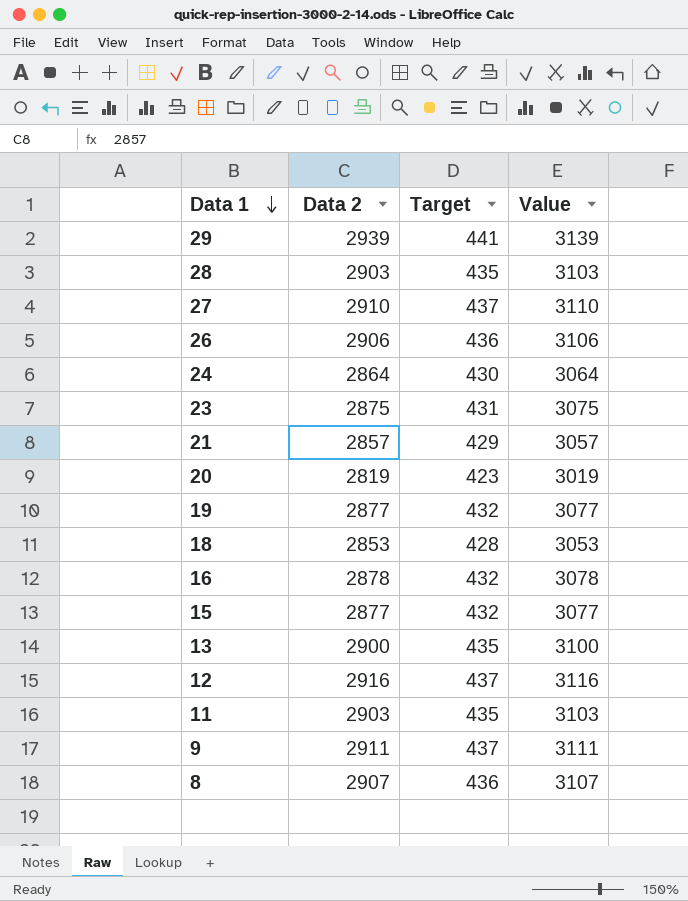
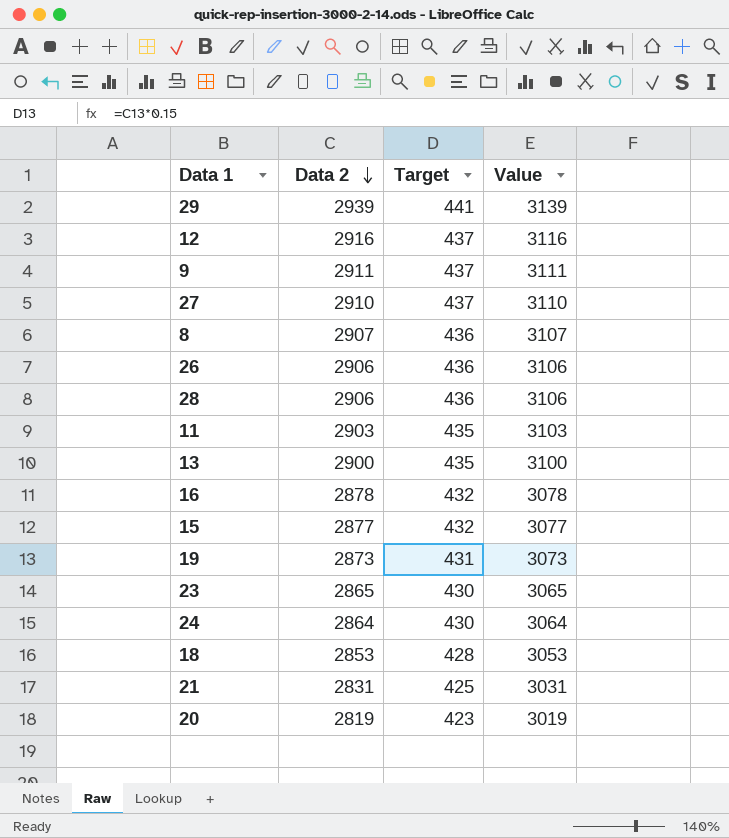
row order: Data 1 descending -> Data 2 descending
28 | Data 2: 2903 -> 2906
28 | Target: 435 -> 436
28 | Value: 3103 -> 3106
19 | Data 2: 2877 -> 2873
19 | Target: 432 -> 431
19 | Value: 3077 -> 3073
23 | Data 2: 2875 -> 2865
23 | Target: 431 -> 430
23 | Value: 3075 -> 3065
21 | Data 2: 2857 -> 2831
21 | Target: 429 -> 425
21 | Value: 3057 -> 3031

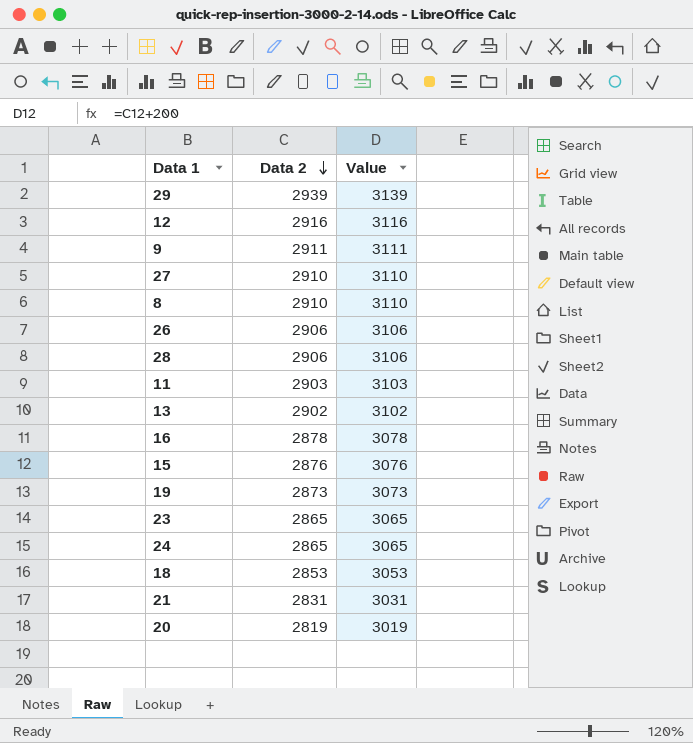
column Target | formula: [Data 2] * 0.15 -> none
8 | Data 2: 2907 -> 2910
8 | Value: 3107 -> 3110
13 | Data 2: 2900 -> 2902
13 | Value: 3100 -> 3102
15 | Data 2: 2877 -> 2876
15 | Value: 3077 -> 3076
24 | Data 2: 2864 -> 2865
24 | Value: 3064 -> 3065

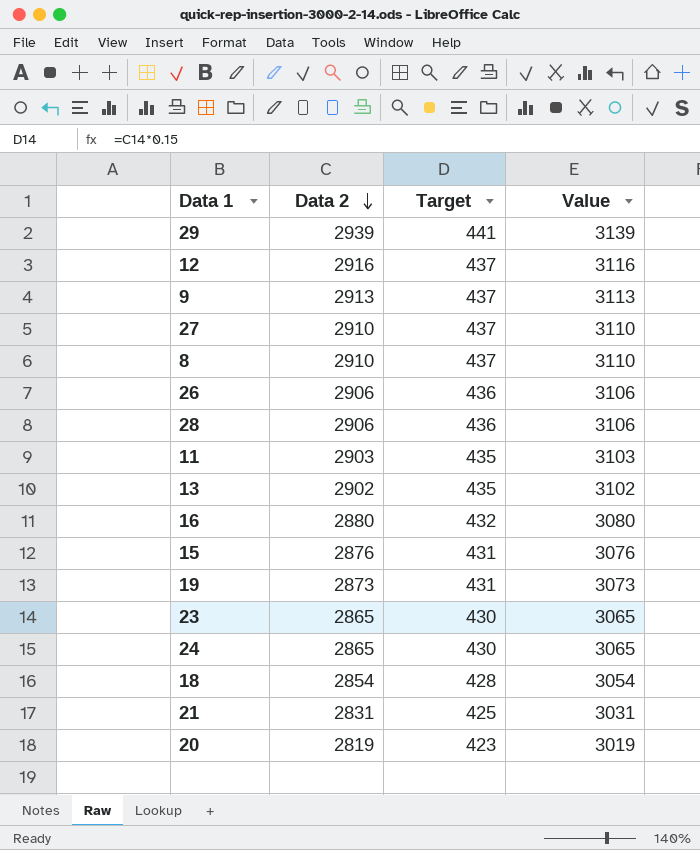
column Target | formula: none -> [Data 2] * 0.15
9 | Data 2: 2911 -> 2913
9 | Value: 3111 -> 3113
16 | Data 2: 2878 -> 2880
16 | Value: 3078 -> 3080
18 | Data 2: 2853 -> 2854
18 | Value: 3053 -> 3054

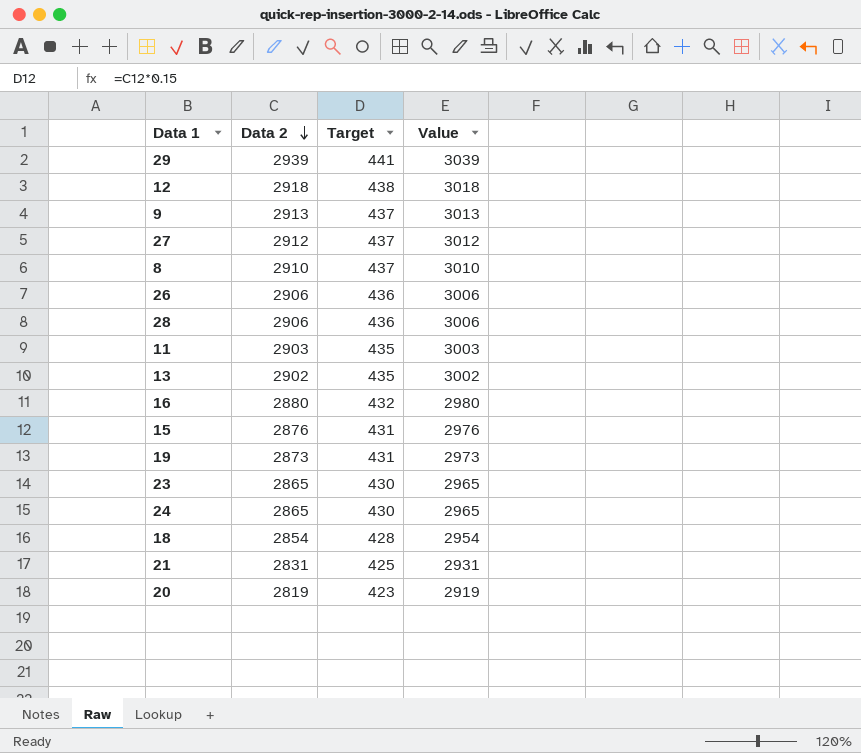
column Value | formula: [Data 2] + 200 -> [Data 2] + 100
12 | Data 2: 2916 -> 2918
12 | Target: 437 -> 438
27 | Data 2: 2910 -> 2912

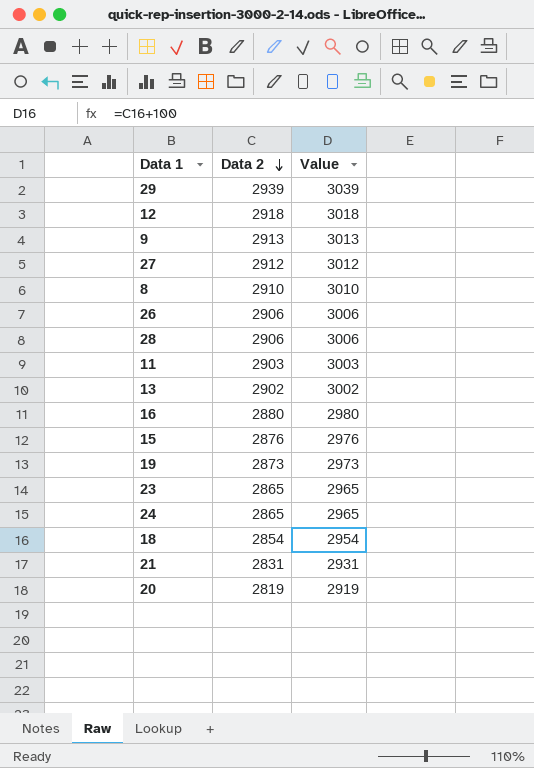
column Target | formula: [Data 2] * 0.15 -> none

